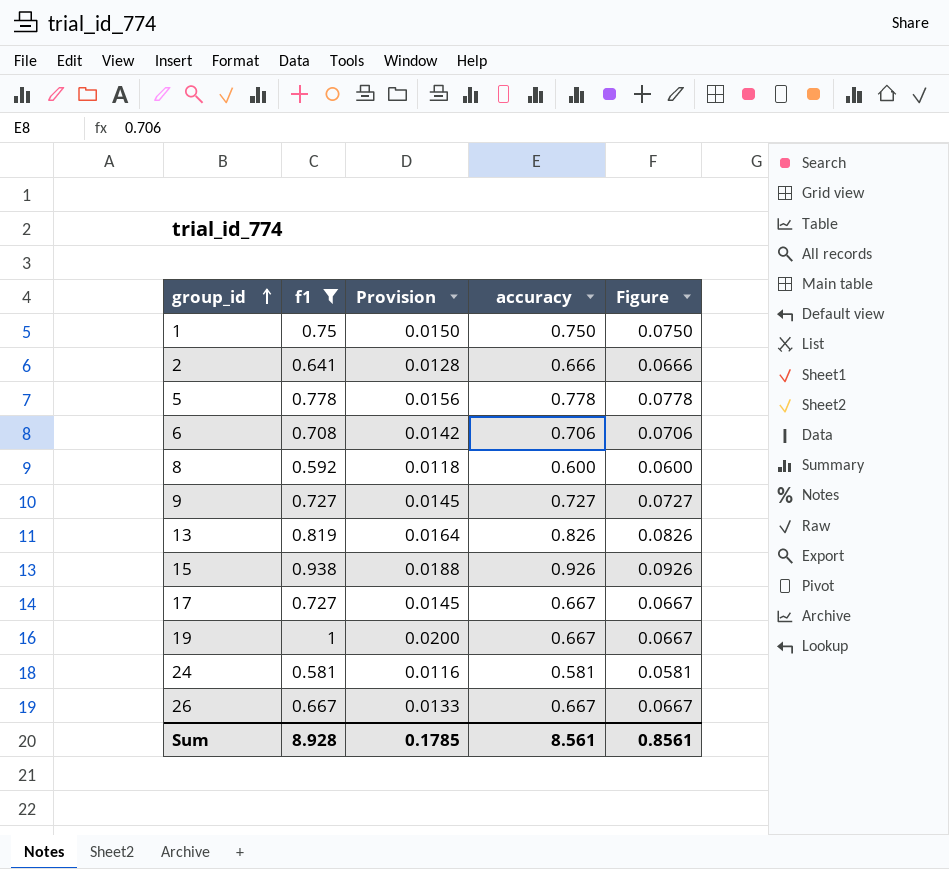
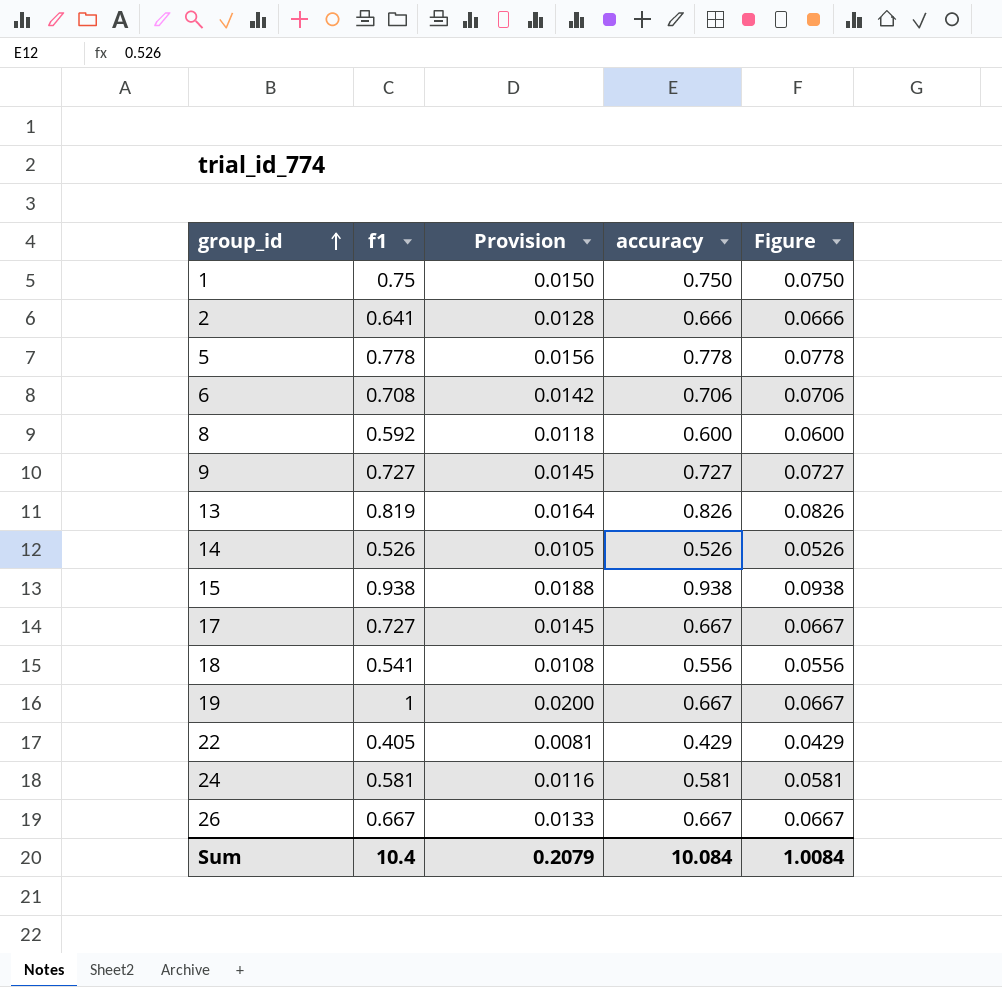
filter: f1 >= 0.581 -> none
15 | accuracy: 0.926 -> 0.938
15 | Figure: 0.0926 -> 0.0938
Sum | f1: 8.928 -> 10.4
Sum | Provision: 0.1785 -> 0.2079
Sum | accuracy: 8.561 -> 10.084
Sum | Figure: 0.8561 -> 1.0084

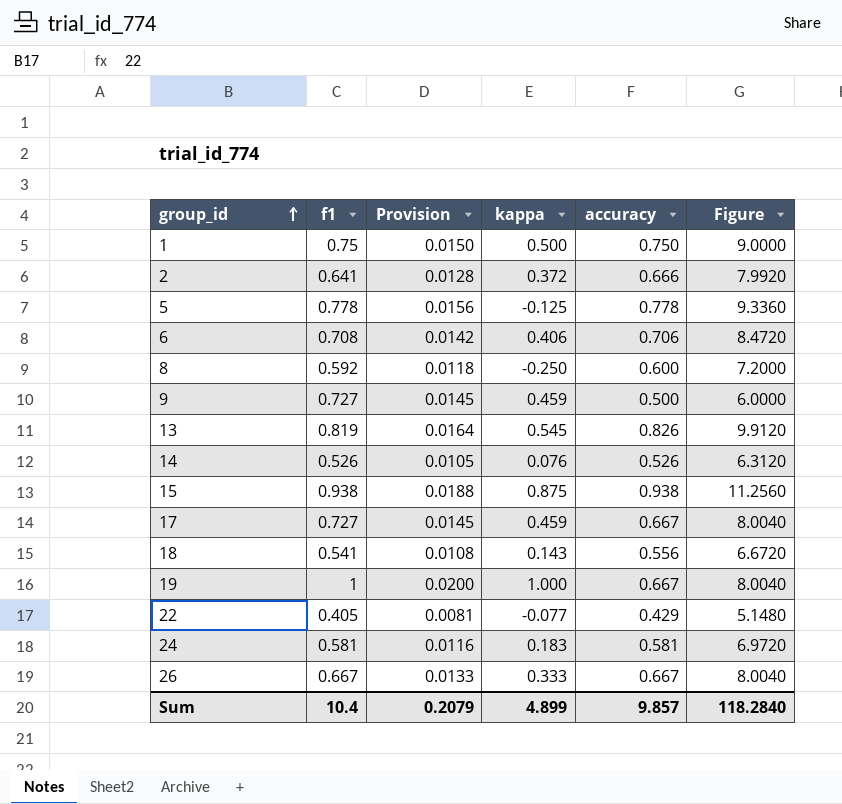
column kappa | position: none -> 4
column Figure | formula: [accuracy] * 0.1 -> [accuracy] * 12
9 | accuracy: 0.727 -> 0.500
Sum | accuracy: 10.084 -> 9.857
Sum | Figure: 1.0084 -> 118.2840

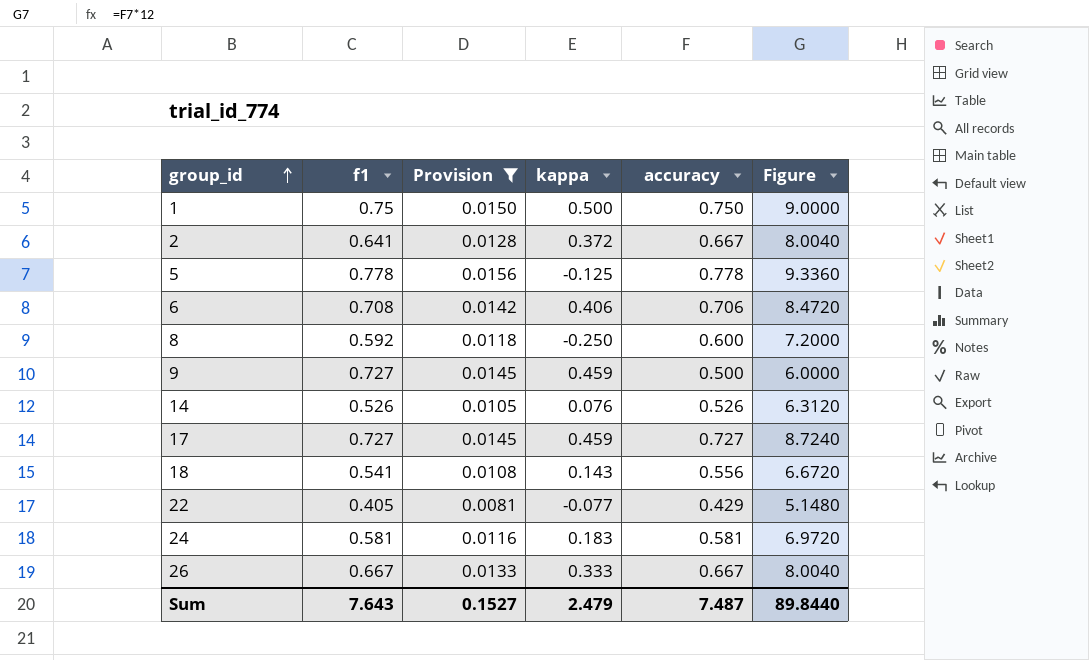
filter: none -> Provision <= 0.0156
2 | accuracy: 0.666 -> 0.667
2 | Figure: 7.9920 -> 8.0040
17 | accuracy: 0.667 -> 0.727
17 | Figure: 8.0040 -> 8.7240
Sum | f1: 10.4 -> 7.643
Sum | Provision: 0.2079 -> 0.1527
Sum | kappa: 4.899 -> 2.479
Sum | accuracy: 9.857 -> 7.487
Sum | Figure: 118.2840 -> 89.8440

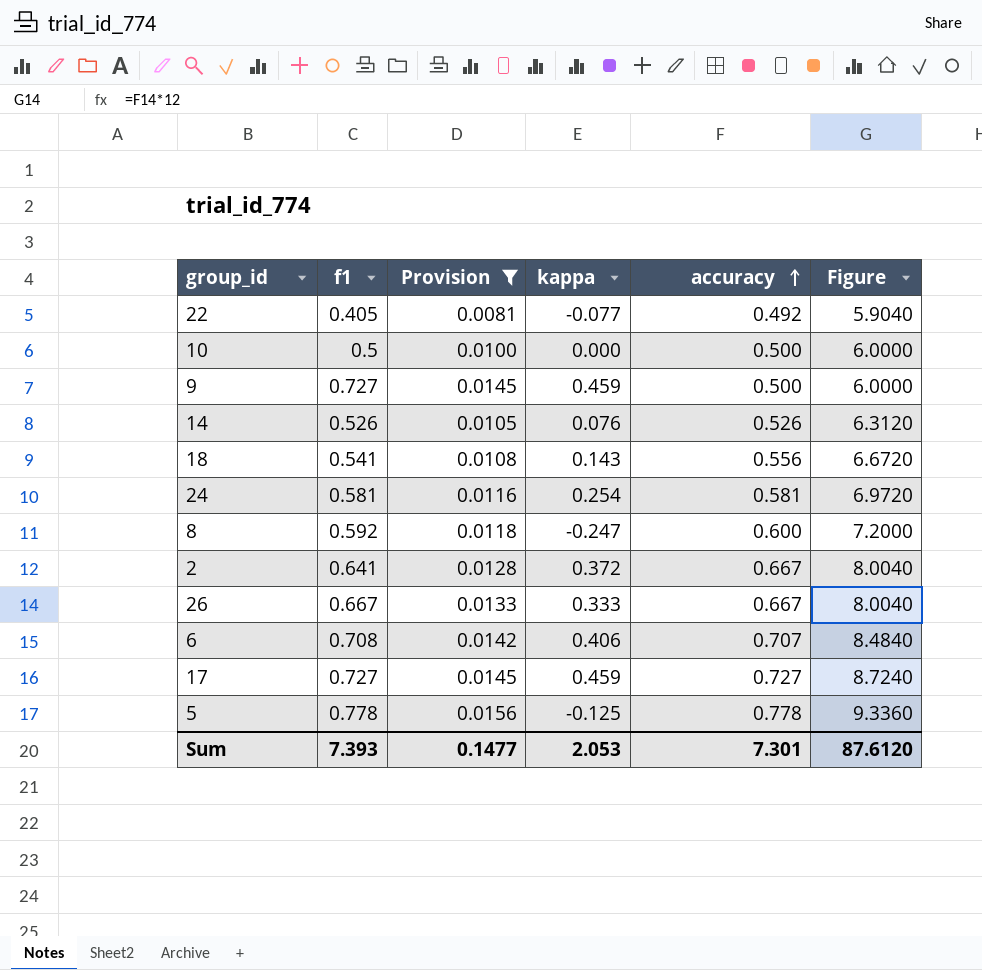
row order: group_id ascending -> accuracy ascending
row 1: 0.75 | 0.0150 | 0.500 | 0.750 | 9.0000 -> none
22 | accuracy: 0.429 -> 0.492
22 | Figure: 5.1480 -> 5.9040
row 10: none -> 0.5 | 0.0100 | 0.000 | 0.500 | 6.0000
24 | kappa: 0.183 -> 0.254
8 | kappa: -0.250 -> -0.247
6 | accuracy: 0.706 -> 0.707
6 | Figure: 8.4720 -> 8.4840
Sum | f1: 7.643 -> 7.393
Sum | Provision: 0.1527 -> 0.1477
Sum | kappa: 2.479 -> 2.053
Sum | accuracy: 7.487 -> 7.301
Sum | Figure: 89.8440 -> 87.6120

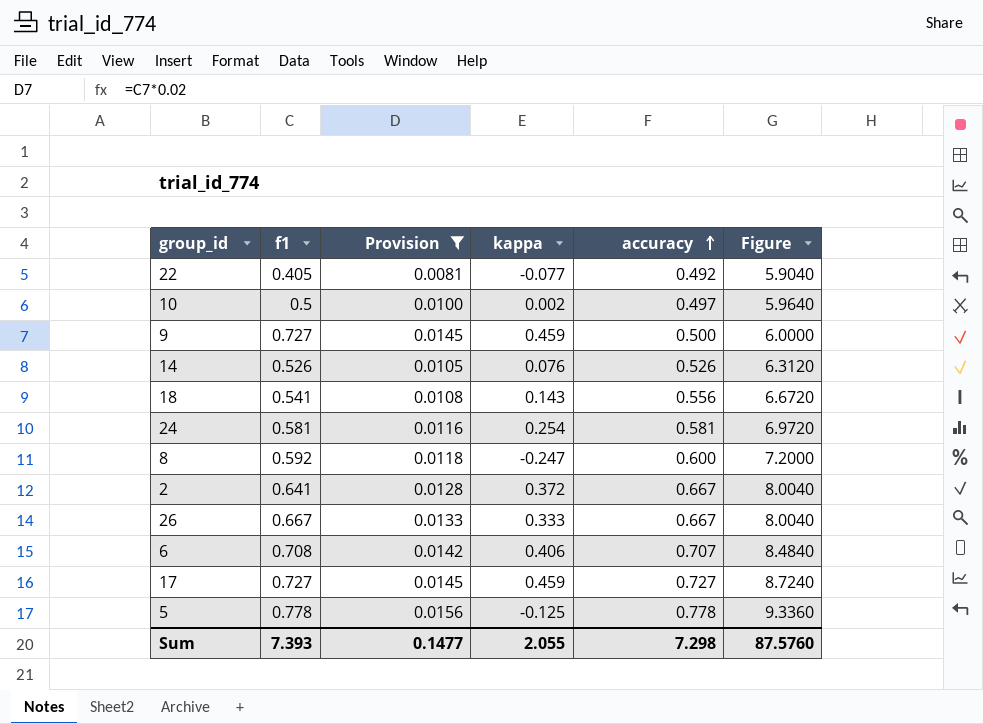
10 | kappa: 0.000 -> 0.002
10 | accuracy: 0.500 -> 0.497
10 | Figure: 6.0000 -> 5.9640
Sum | kappa: 2.053 -> 2.055
Sum | accuracy: 7.301 -> 7.298
Sum | Figure: 87.6120 -> 87.5760

